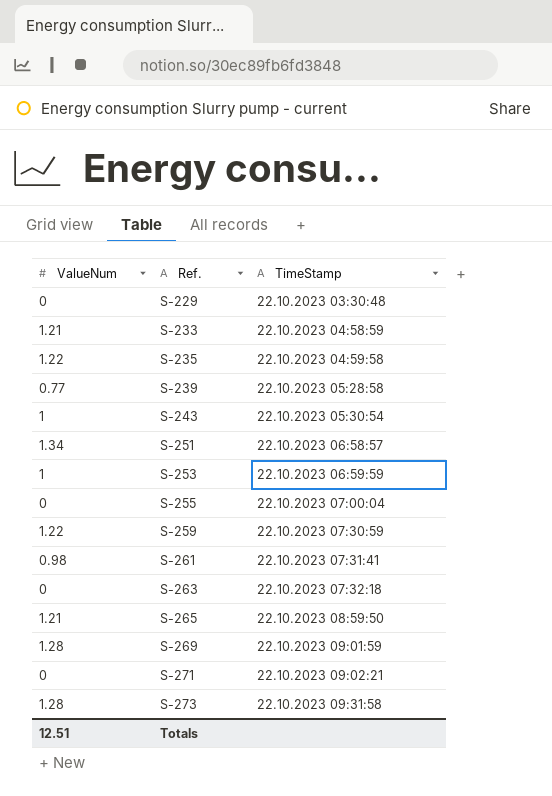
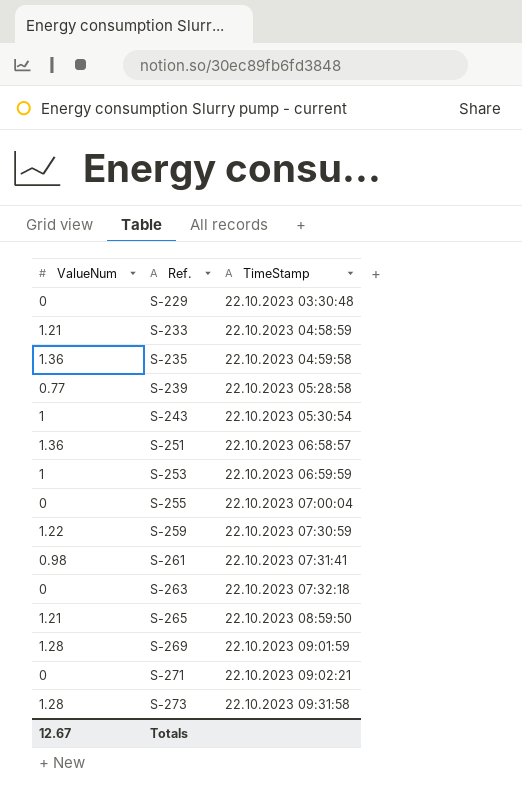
S-235 | ValueNum: 1.22 -> 1.36
S-251 | ValueNum: 1.34 -> 1.36
Totals | ValueNum: 12.51 -> 12.67

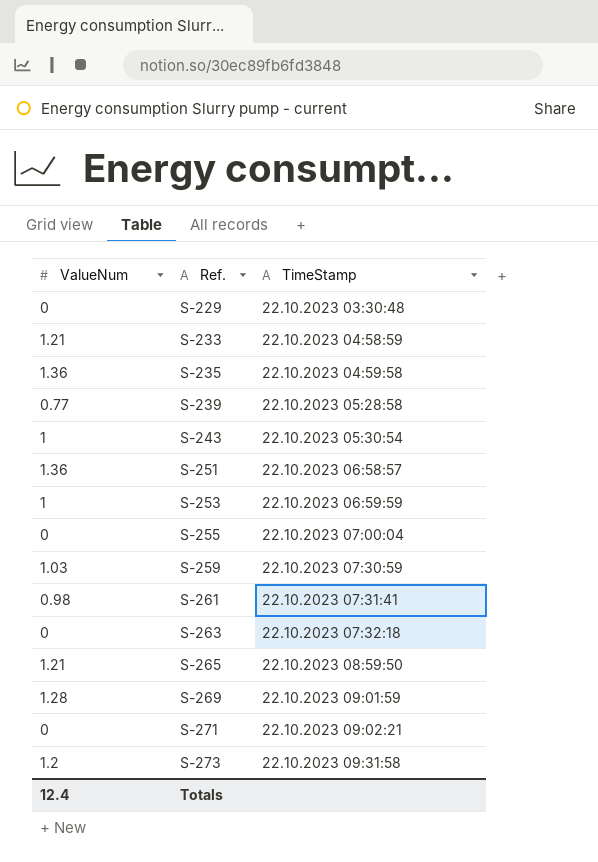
S-259 | ValueNum: 1.22 -> 1.03
S-273 | ValueNum: 1.28 -> 1.2
Totals | ValueNum: 12.67 -> 12.4

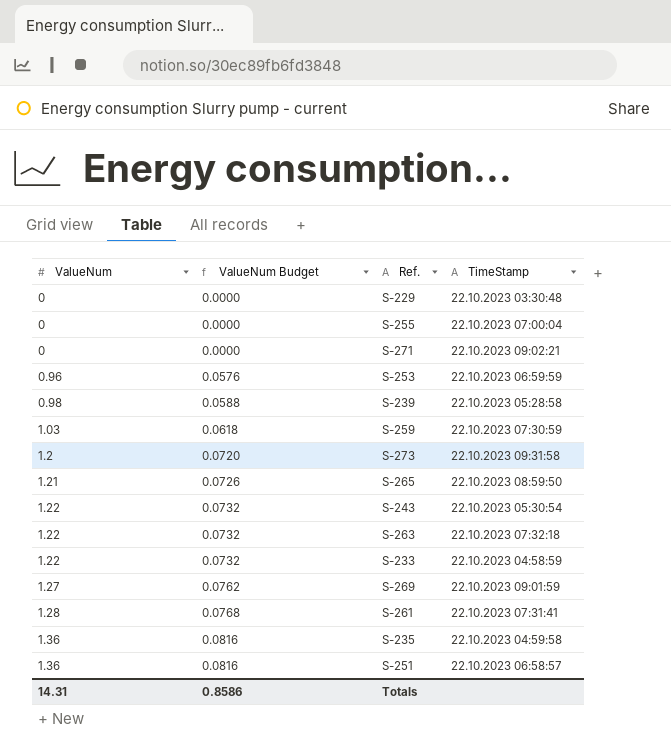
row order: Ref. ascending -> ValueNum ascending
column ValueNum Budget | formula: none -> [ValueNum] * 0.06
S-253 | ValueNum: 1 -> 0.96
S-239 | ValueNum: 0.77 -> 0.98
S-243 | ValueNum: 1 -> 1.22
S-263 | ValueNum: 0 -> 1.22
S-233 | ValueNum: 1.21 -> 1.22
S-269 | ValueNum: 1.28 -> 1.27
S-261 | ValueNum: 0.98 -> 1.28
Totals | ValueNum: 12.4 -> 14.31

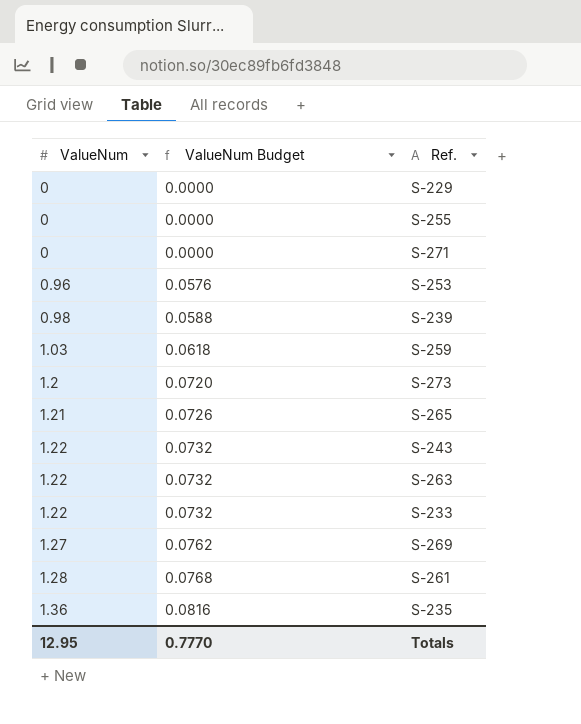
column TimeStamp | position: 4 -> none
row S-251: 1.36 | 0.0816 | 22.10.2023 06:58:57 -> none
Totals | ValueNum: 14.31 -> 12.95
Totals | ValueNum Budget: 0.8586 -> 0.7770

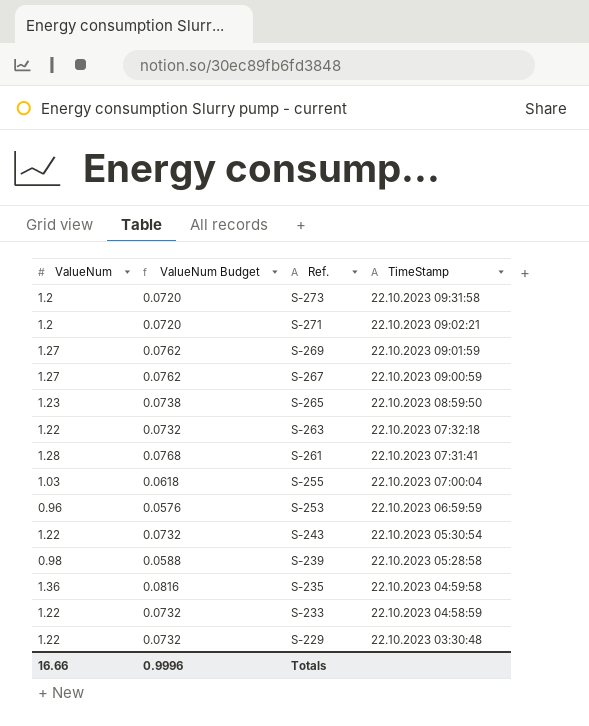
row order: ValueNum ascending -> Ref. descending
column TimeStamp | position: none -> 4
row S-259: 1.03 | 0.0618 -> none
S-271 | ValueNum: 0 -> 1.2
S-271 | ValueNum Budget: 0.0000 -> 0.0720
row S-267: none -> 1.27 | 0.0762 | 22.10.2023 09:00:59
S-265 | ValueNum: 1.21 -> 1.23
S-265 | ValueNum Budget: 0.0726 -> 0.0738
S-255 | ValueNum: 0 -> 1.03
S-255 | ValueNum Budget: 0.0000 -> 0.0618
S-229 | ValueNum: 0 -> 1.22
S-229 | ValueNum Budget: 0.0000 -> 0.0732
Totals | ValueNum: 12.95 -> 16.66
Totals | ValueNum Budget: 0.7770 -> 0.9996

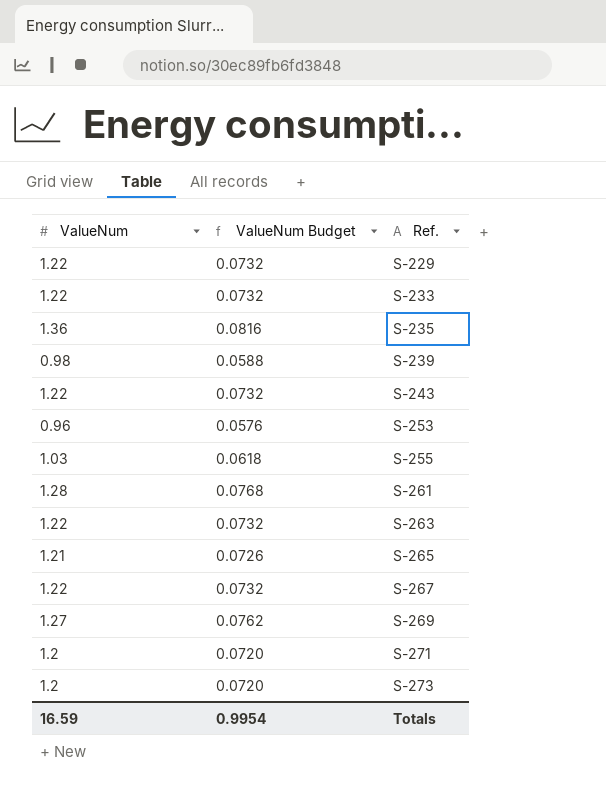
row order: Ref. descending -> Ref. ascending
column TimeStamp | position: 4 -> none
S-265 | ValueNum: 1.23 -> 1.21
S-265 | ValueNum Budget: 0.0738 -> 0.0726
S-267 | ValueNum: 1.27 -> 1.22
S-267 | ValueNum Budget: 0.0762 -> 0.0732
Totals | ValueNum: 16.66 -> 16.59
Totals | ValueNum Budget: 0.9996 -> 0.9954

